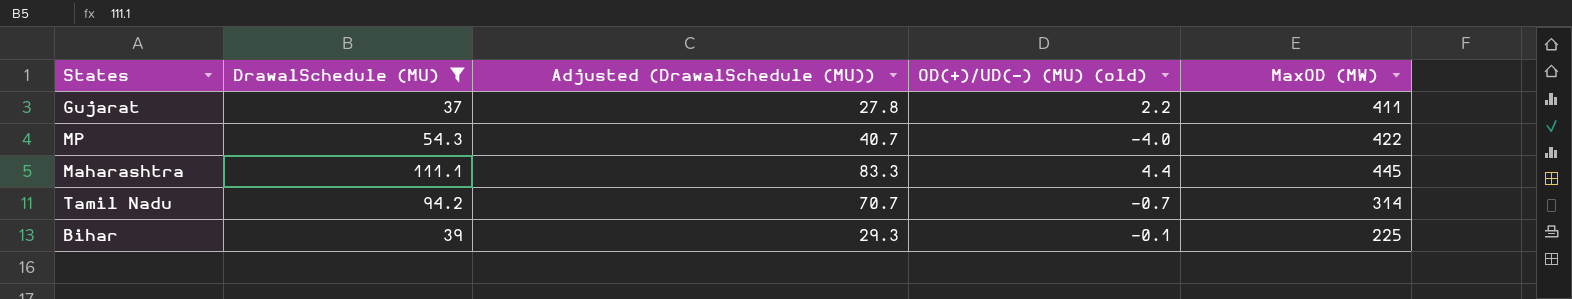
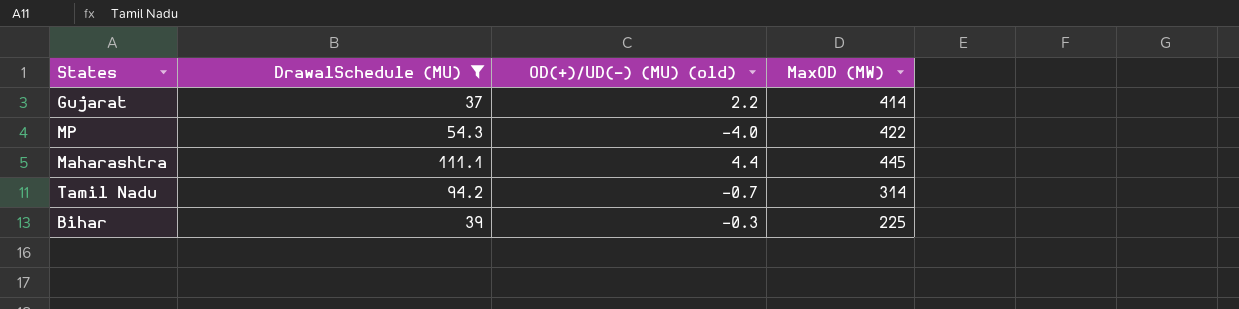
column Adjusted (DrawalSchedule (MU)) | formula: [DrawalSchedule (MU)] * 0.75 -> none
Gujarat | MaxOD (MW): 411 -> 414
Bihar | OD(+)/UD(-) (MU) (old): -0.1 -> -0.3

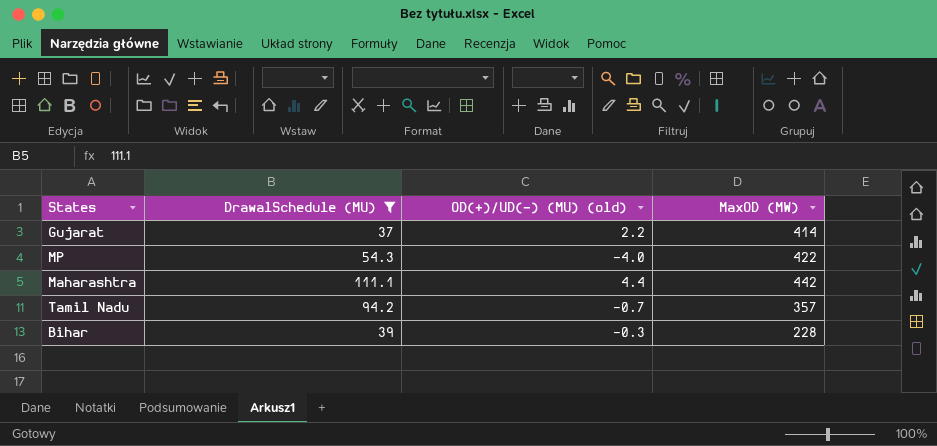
Maharashtra | MaxOD (MW): 445 -> 442
Tamil Nadu | MaxOD (MW): 314 -> 357
Bihar | MaxOD (MW): 225 -> 228

